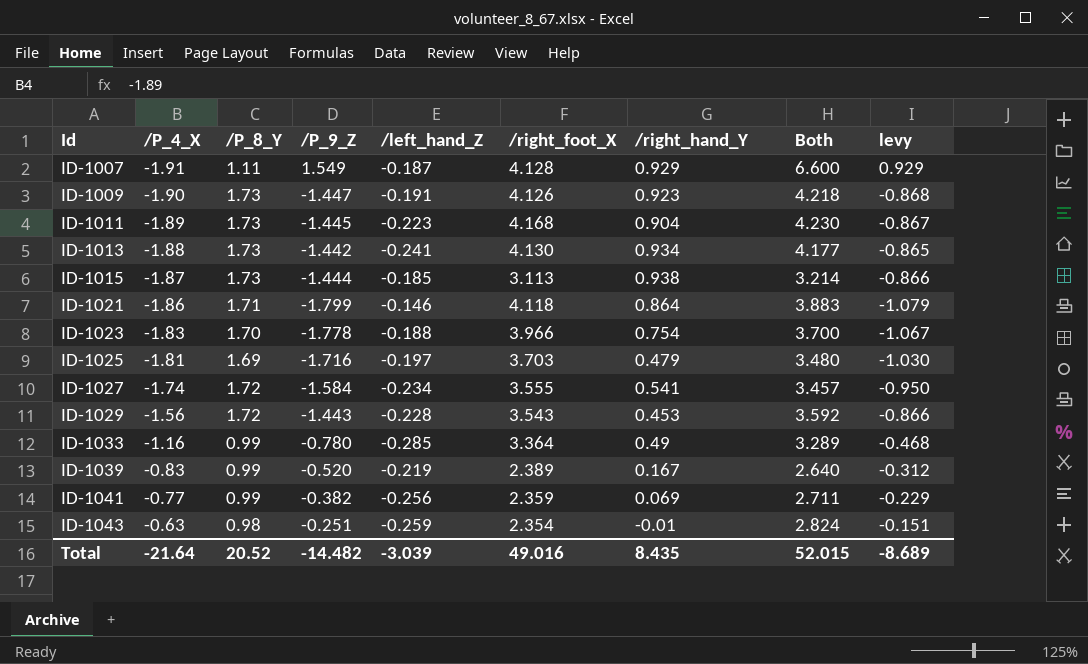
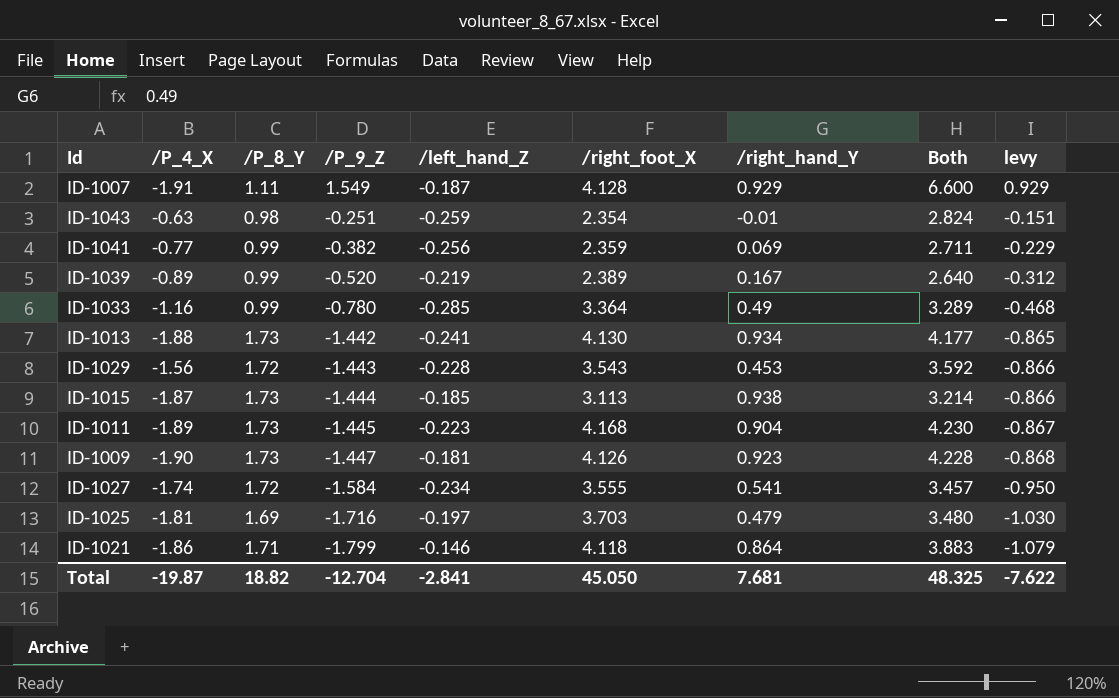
row order: Id ascending -> /P_9_Z descending
row ID-1023: -1.83 | 1.70 | -1.778 | -0.188 | 3.966 | 0.754 | 3.700 | -1.067 -> none
ID-1039 | /P_4_X: -0.83 -> -0.89
ID-1009 | /left_hand_Z: -0.191 -> -0.181
ID-1009 | Both: 4.218 -> 4.228
Total | /P_4_X: -21.64 -> -19.87
Total | /P_8_Y: 20.52 -> 18.82
Total | /P_9_Z: -14.482 -> -12.704
Total | /left_hand_Z: -3.039 -> -2.841
Total | /right_foot_X: 49.016 -> 45.050
Total | /right_hand_Y: 8.435 -> 7.681
Total | Both: 52.015 -> 48.325
Total | levy: -8.689 -> -7.622

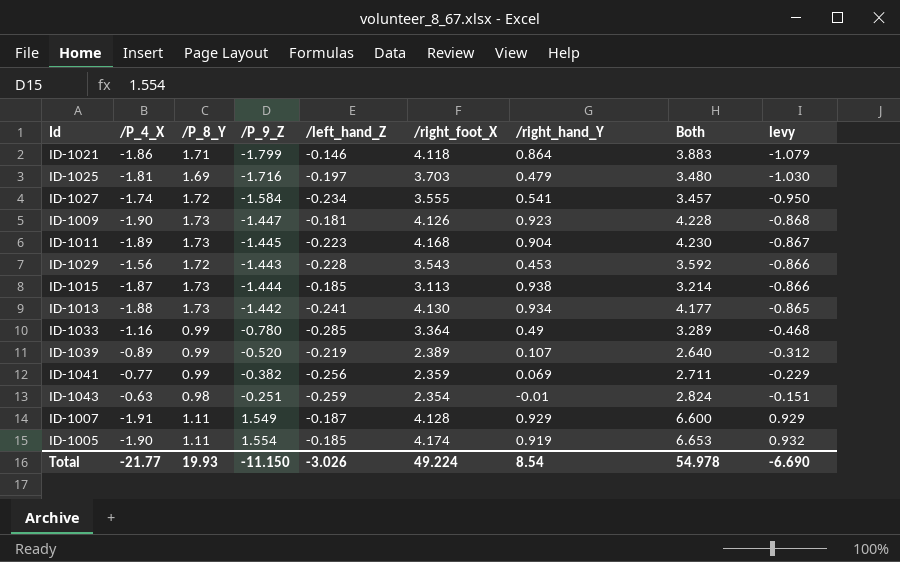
row order: /P_9_Z descending -> levy ascending
ID-1039 | /right_hand_Y: 0.167 -> 0.107
row ID-1005: none -> -1.90 | 1.11 | 1.554 | -0.185 | 4.174 | 0.919 | 6.653 | 0.932
Total | /P_4_X: -19.87 -> -21.77
Total | /P_8_Y: 18.82 -> 19.93
Total | /P_9_Z: -12.704 -> -11.150
Total | /left_hand_Z: -2.841 -> -3.026
Total | /right_foot_X: 45.050 -> 49.224
Total | /right_hand_Y: 7.681 -> 8.54
Total | Both: 48.325 -> 54.978
Total | levy: -7.622 -> -6.690

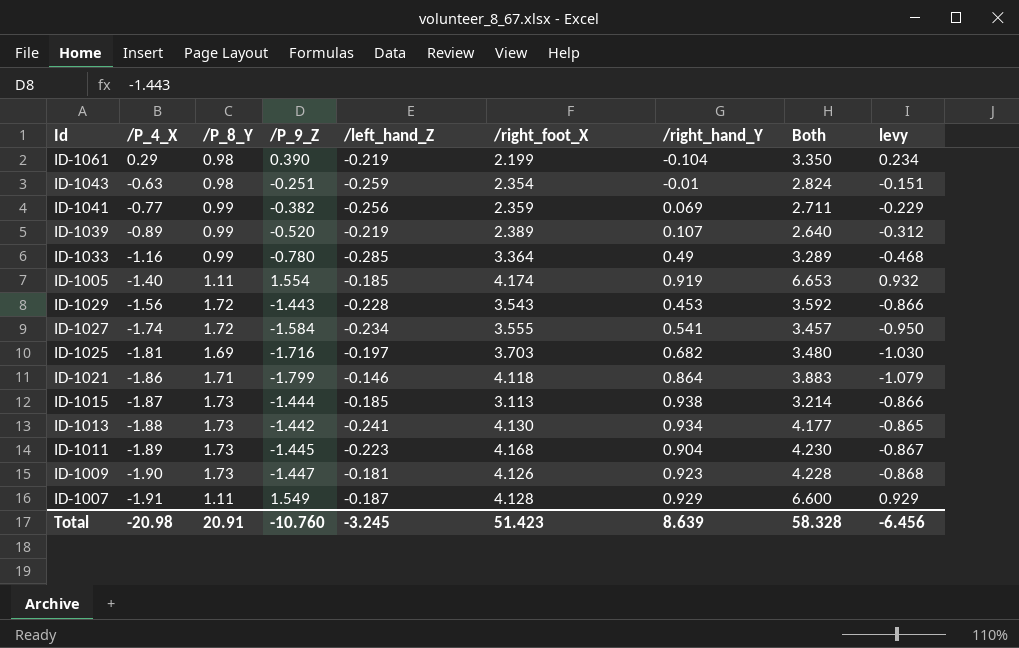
row order: levy ascending -> /P_4_X descending
row ID-1061: none -> 0.29 | 0.98 | 0.390 | -0.219 | 2.199 | -0.104 | 3.350 | 0.234
ID-1005 | /P_4_X: -1.90 -> -1.40
ID-1025 | /right_hand_Y: 0.479 -> 0.682
Total | /P_4_X: -21.77 -> -20.98
Total | /P_8_Y: 19.93 -> 20.91
Total | /P_9_Z: -11.150 -> -10.760
Total | /left_hand_Z: -3.026 -> -3.245
Total | /right_foot_X: 49.224 -> 51.423
Total | /right_hand_Y: 8.54 -> 8.639
Total | Both: 54.978 -> 58.328
Total | levy: -6.690 -> -6.456

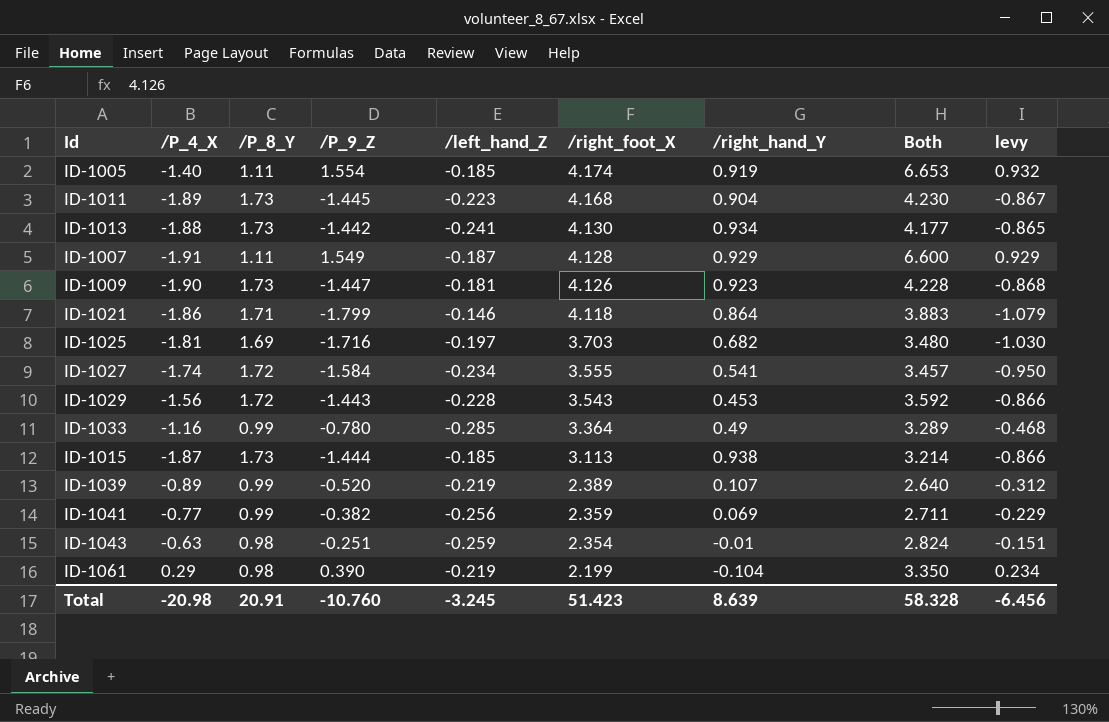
row order: /P_4_X descending -> /right_foot_X descending

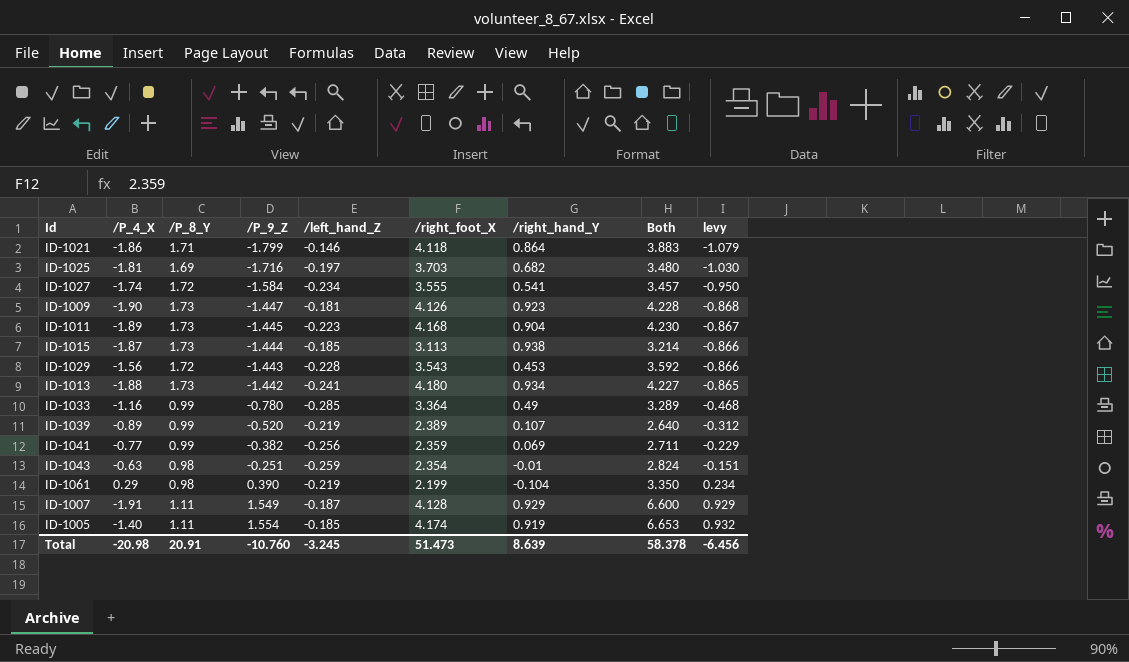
row order: /right_foot_X descending -> /P_9_Z ascending
ID-1013 | /right_foot_X: 4.130 -> 4.180
ID-1013 | Both: 4.177 -> 4.227
Total | /right_foot_X: 51.423 -> 51.473
Total | Both: 58.328 -> 58.378

